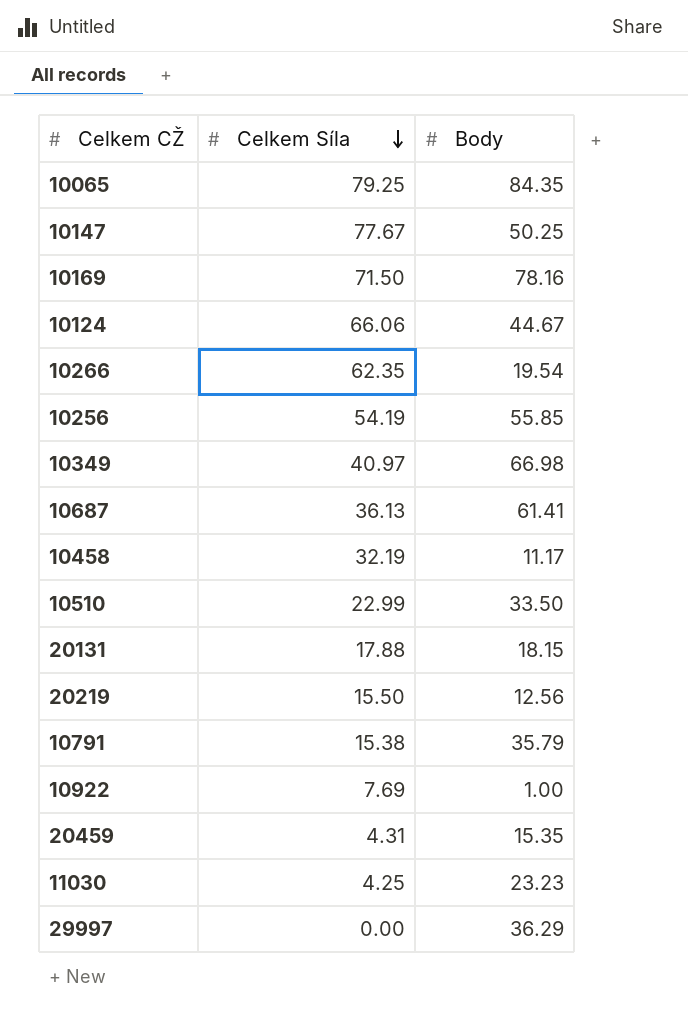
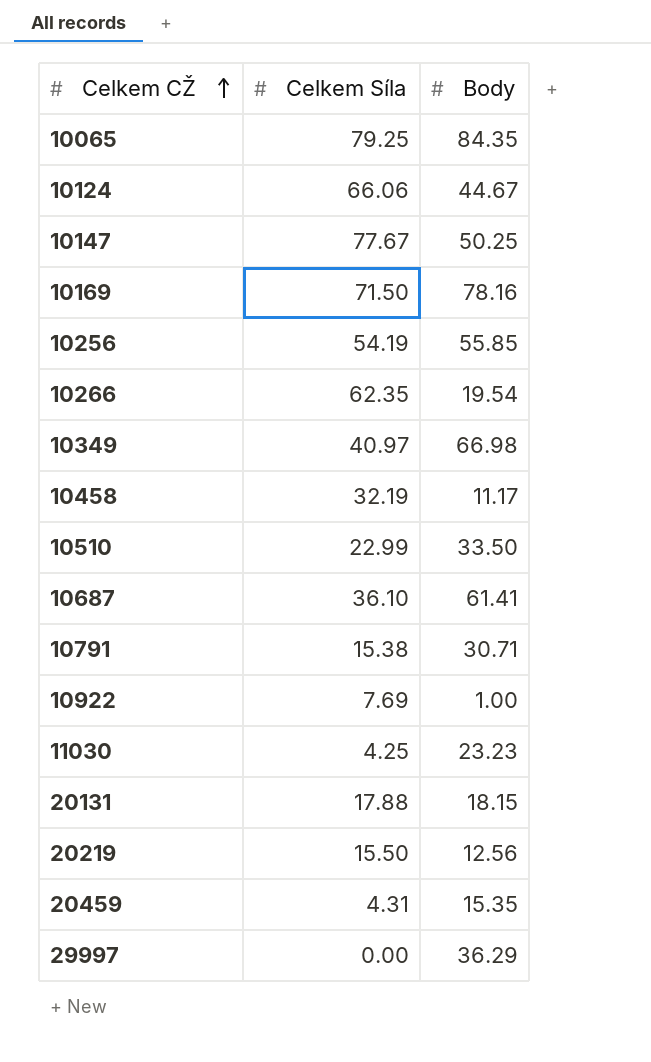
row order: Celkem Síla descending -> Celkem CŽ ascending
10687 | Celkem Síla: 36.13 -> 36.10
10791 | Body: 35.79 -> 30.71

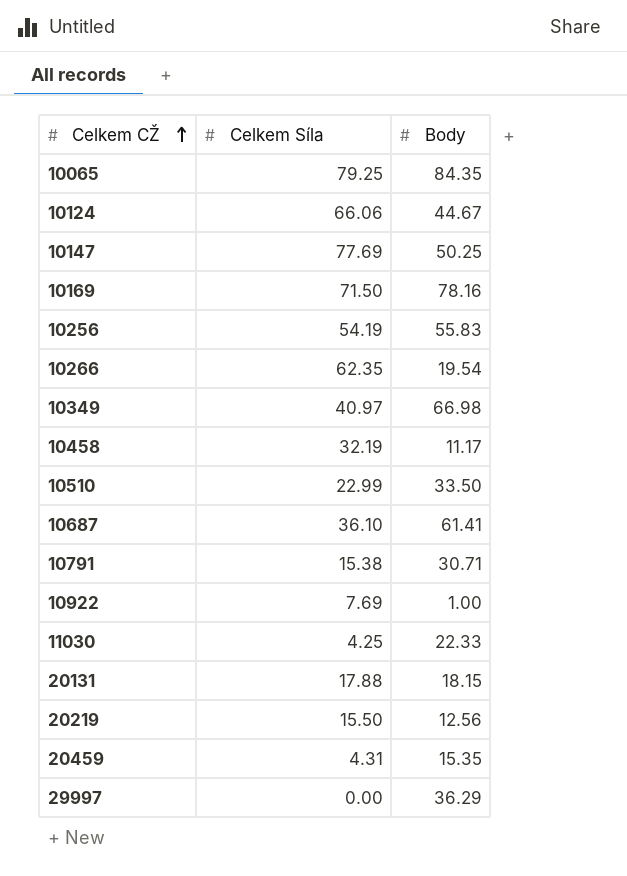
10147 | Celkem Síla: 77.67 -> 77.69
10256 | Body: 55.85 -> 55.83
11030 | Body: 23.23 -> 22.33

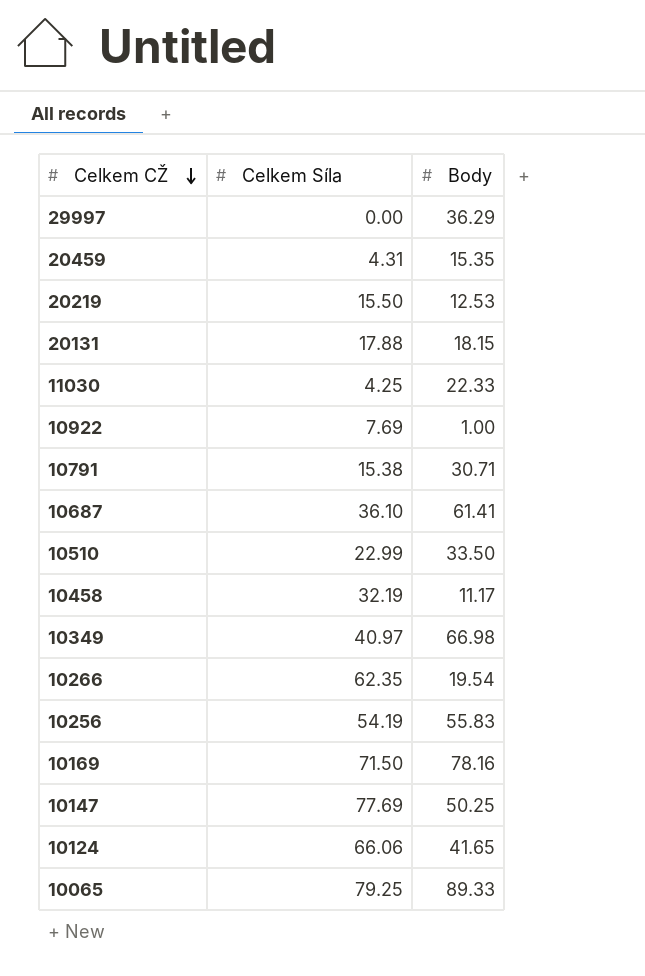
row order: Celkem CŽ ascending -> Celkem CŽ descending
20219 | Body: 12.56 -> 12.53
10124 | Body: 44.67 -> 41.65
10065 | Body: 84.35 -> 89.33

